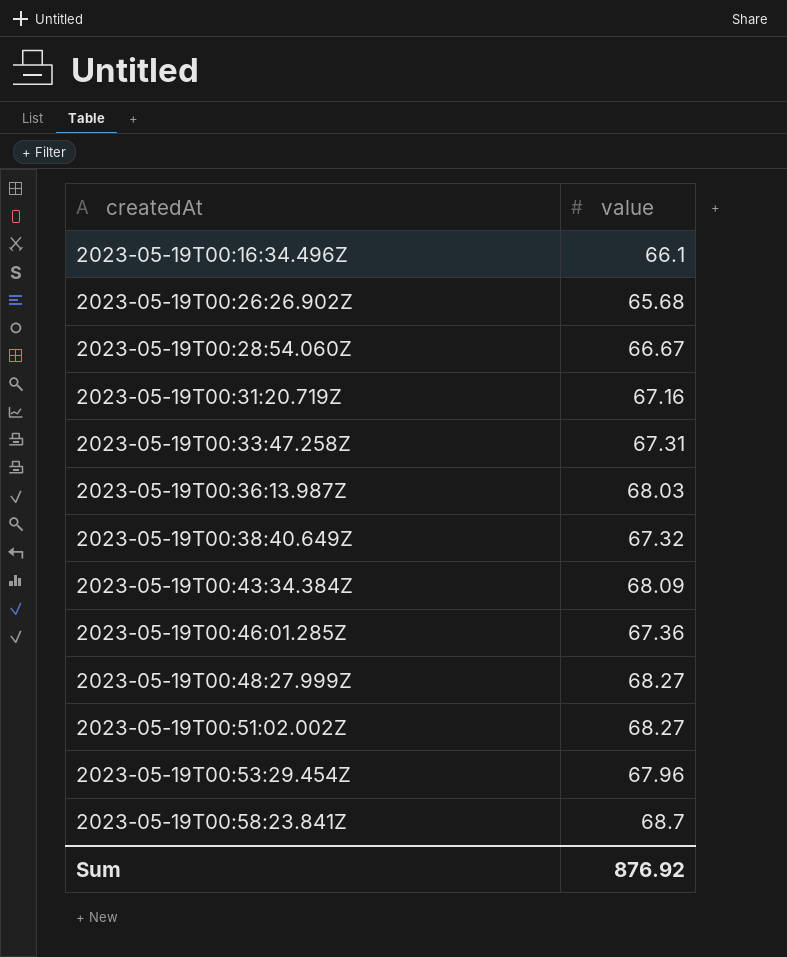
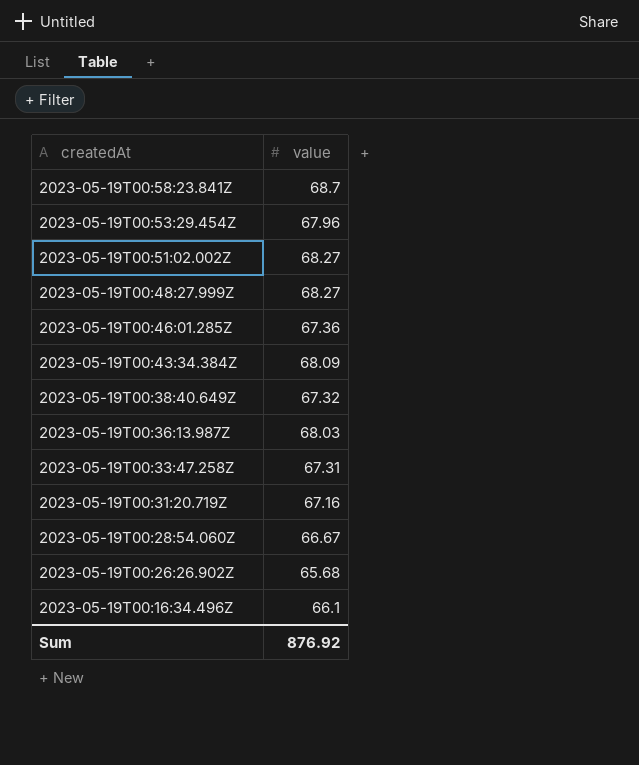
row order: createdAt ascending -> createdAt descending

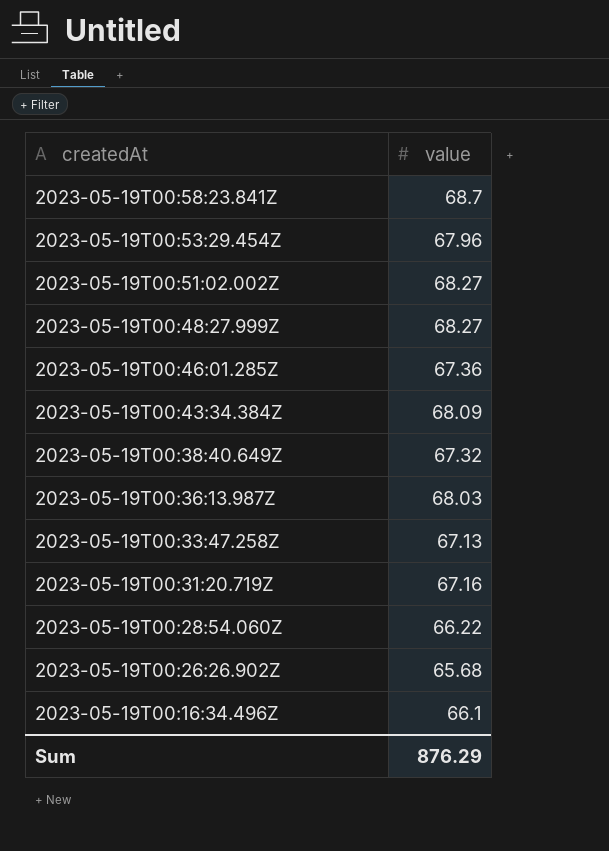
2023-05-19T00:33:47.258Z | value: 67.31 -> 67.13
2023-05-19T00:28:54.060Z | value: 66.67 -> 66.22
Sum | value: 876.92 -> 876.29

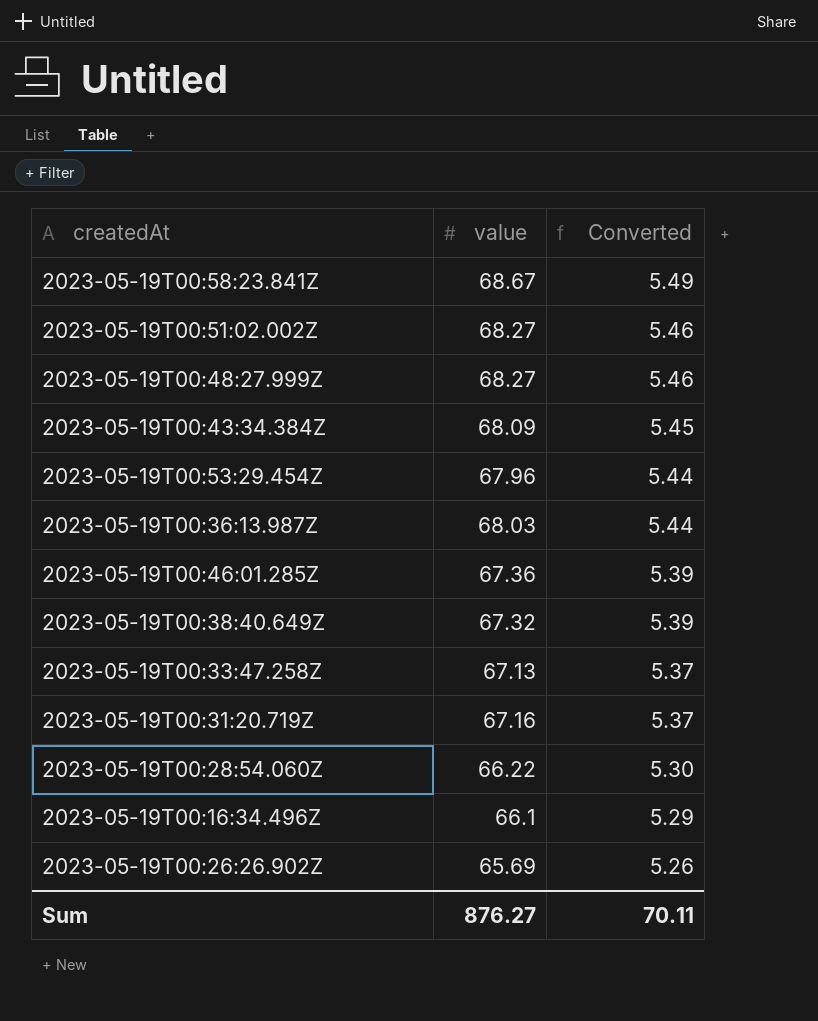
row order: createdAt descending -> Converted descending
column Converted | formula: none -> [value] * 0.08
2023-05-19T00:58:23.841Z | value: 68.7 -> 68.67
2023-05-19T00:26:26.902Z | value: 65.68 -> 65.69
Sum | value: 876.29 -> 876.27

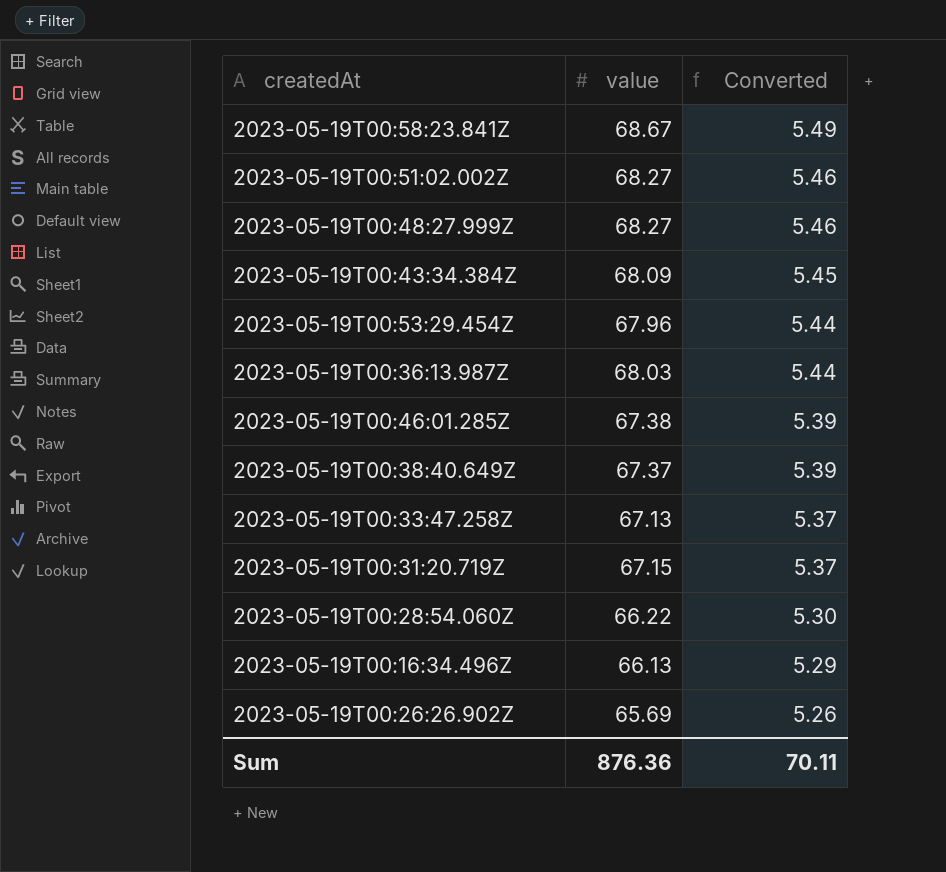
2023-05-19T00:46:01.285Z | value: 67.36 -> 67.38
2023-05-19T00:38:40.649Z | value: 67.32 -> 67.37
2023-05-19T00:31:20.719Z | value: 67.16 -> 67.15
2023-05-19T00:16:34.496Z | value: 66.1 -> 66.13
Sum | value: 876.27 -> 876.36

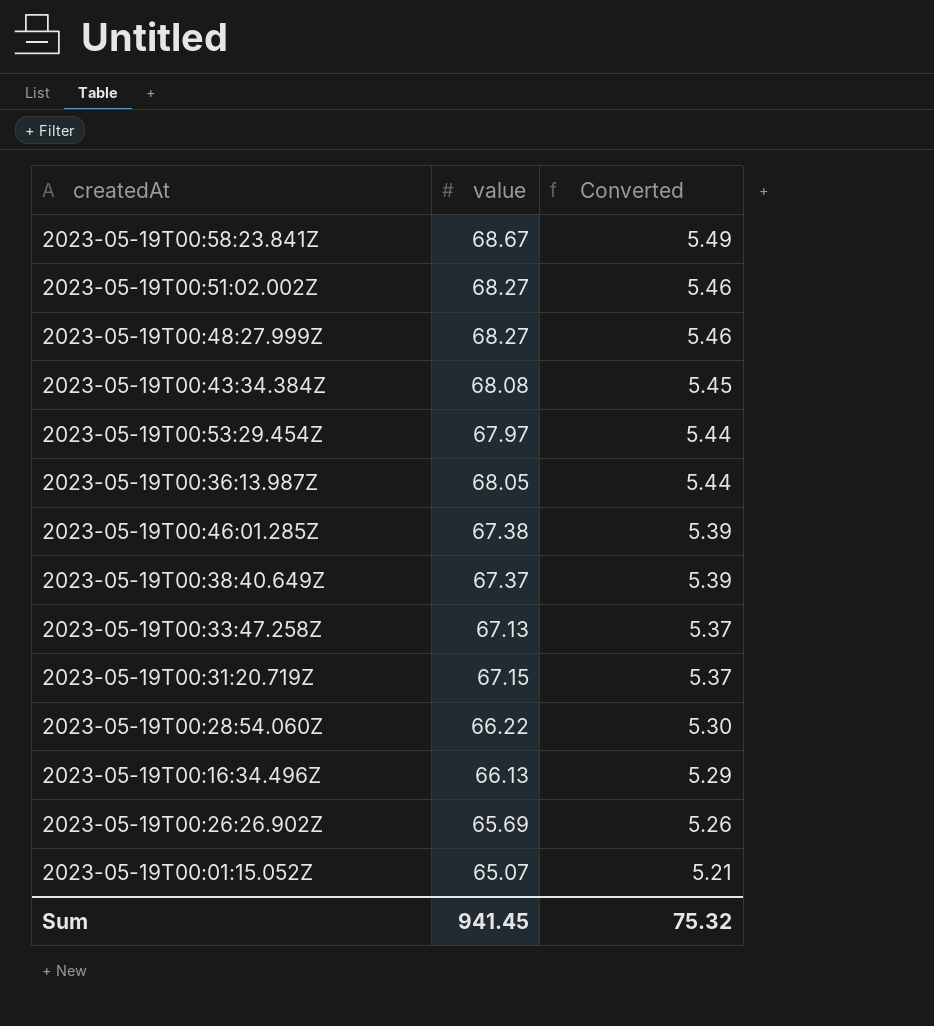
2023-05-19T00:43:34.384Z | value: 68.09 -> 68.08
2023-05-19T00:53:29.454Z | value: 67.96 -> 67.97
2023-05-19T00:36:13.987Z | value: 68.03 -> 68.05
row 2023-05-19T00:01:15.052Z: none -> 65.07 | 5.21
Sum | value: 876.36 -> 941.45
Sum | Converted: 70.11 -> 75.32

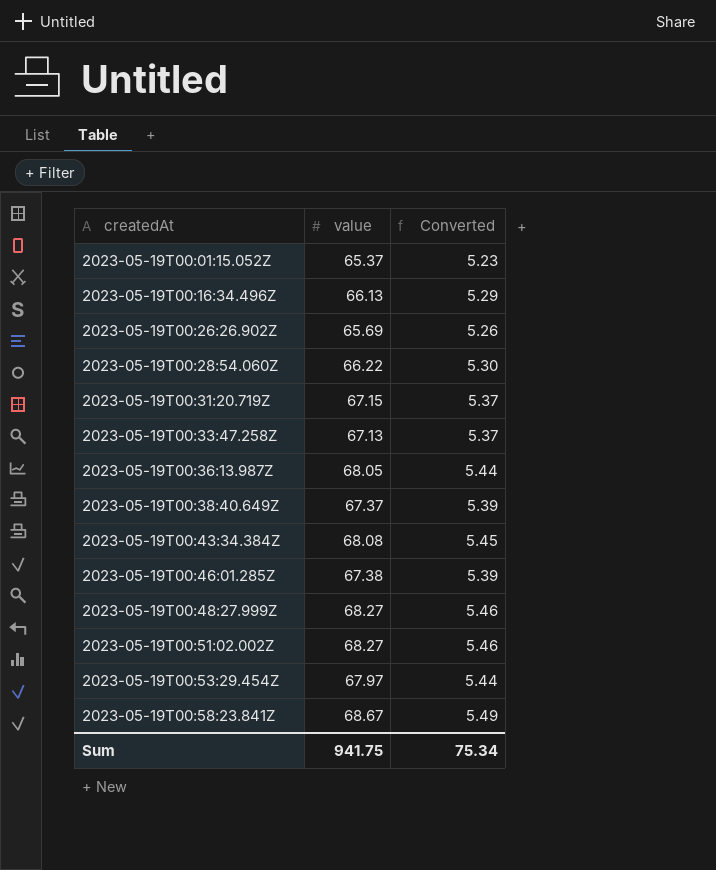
row order: Converted descending -> createdAt ascending
2023-05-19T00:01:15.052Z | value: 65.07 -> 65.37
2023-05-19T00:01:15.052Z | Converted: 5.21 -> 5.23
Sum | value: 941.45 -> 941.75
Sum | Converted: 75.32 -> 75.34

